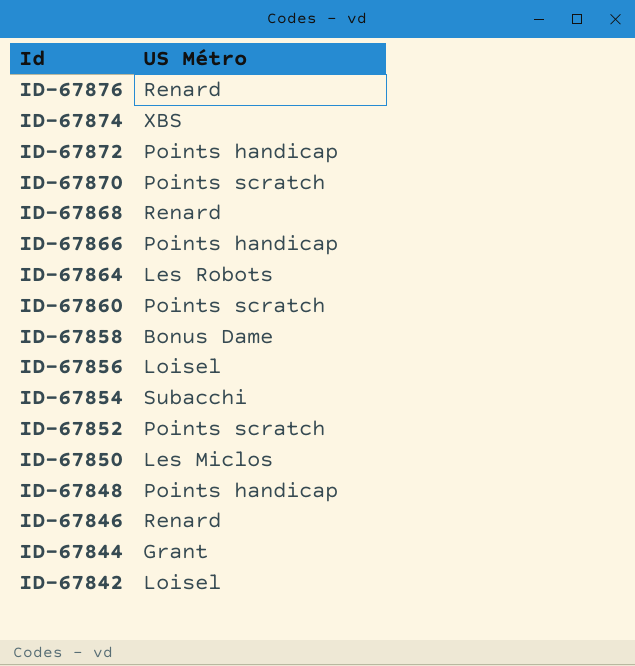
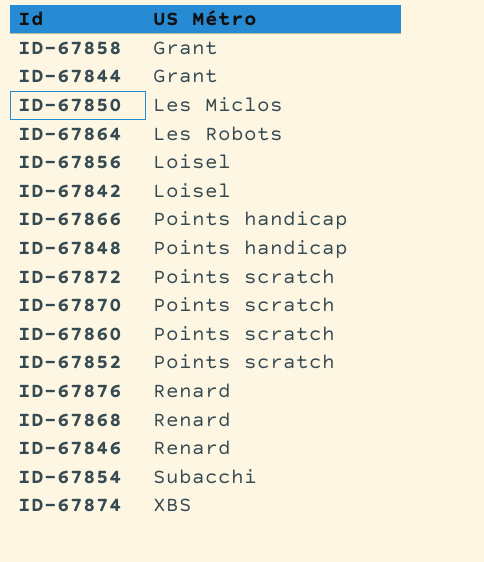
row order: Id descending -> US Métro ascending
ID-67858 | US Métro: Bonus Dame -> Grant
ID-67872 | US Métro: Points handicap -> Points scratch

